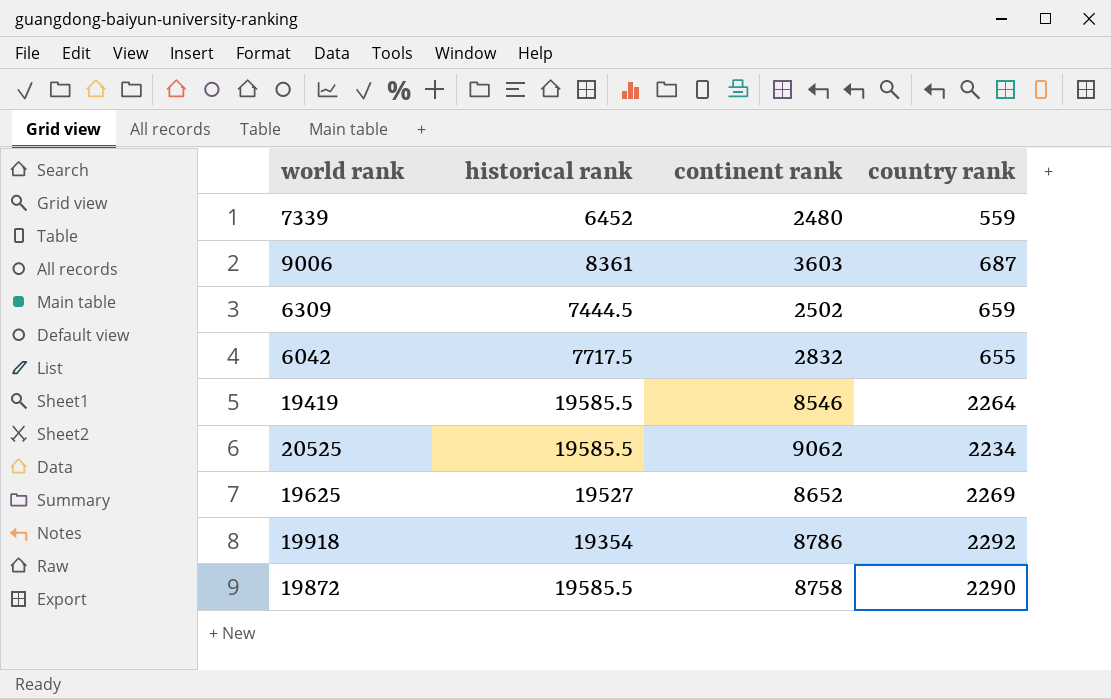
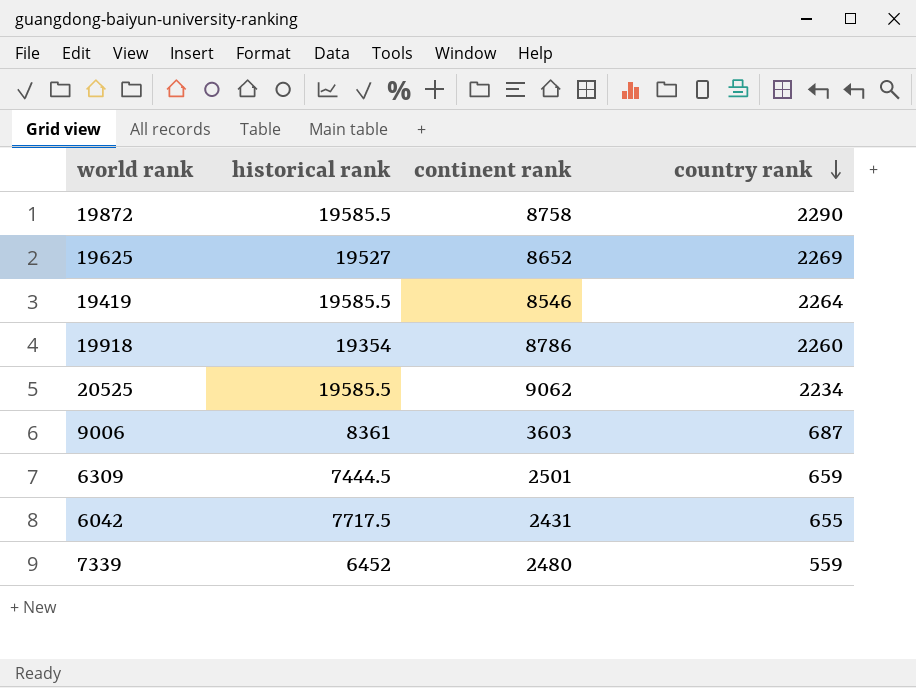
row order: none -> country rank descending
19918 | country rank: 2292 -> 2260
6309 | continent rank: 2502 -> 2501
6042 | continent rank: 2832 -> 2431

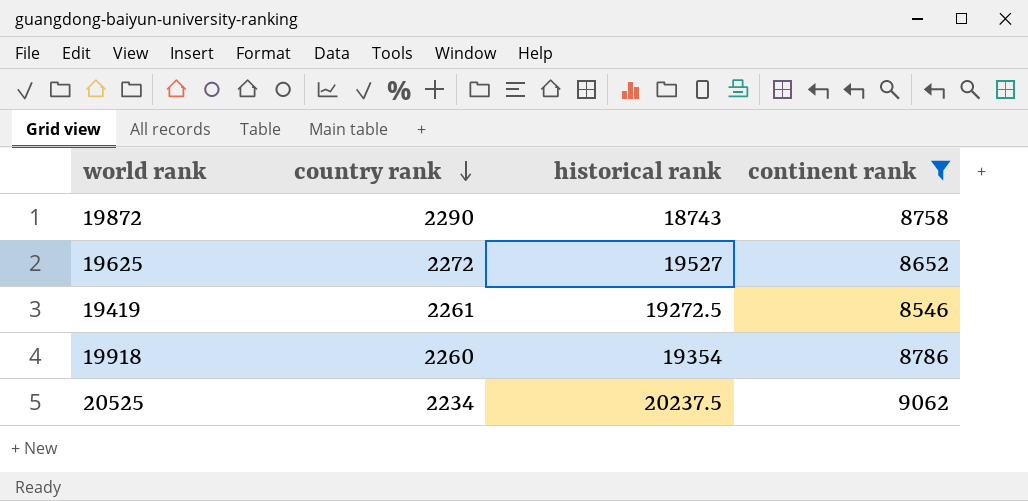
filter: none -> continent rank >= 8546
column country rank | position: 4 -> 2
19872 | historical rank: 19585.5 -> 18743
19625 | country rank: 2269 -> 2272
19419 | country rank: 2264 -> 2261
19419 | historical rank: 19585.5 -> 19272.5
20525 | historical rank: 19585.5 -> 20237.5

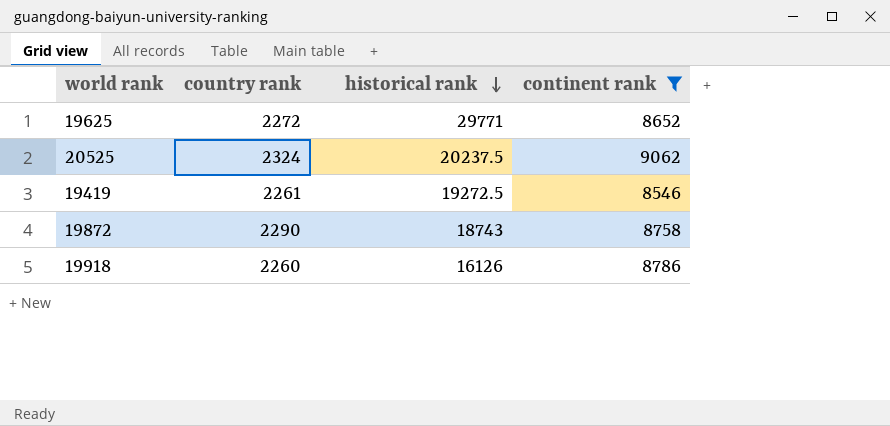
row order: country rank descending -> historical rank descending
19625 | historical rank: 19527 -> 29771
20525 | country rank: 2234 -> 2324
19918 | historical rank: 19354 -> 16126

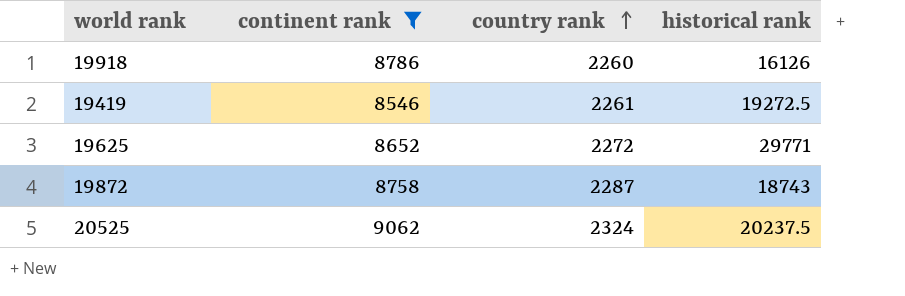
row order: historical rank descending -> country rank ascending
column continent rank | position: 4 -> 2
19872 | country rank: 2290 -> 2287

